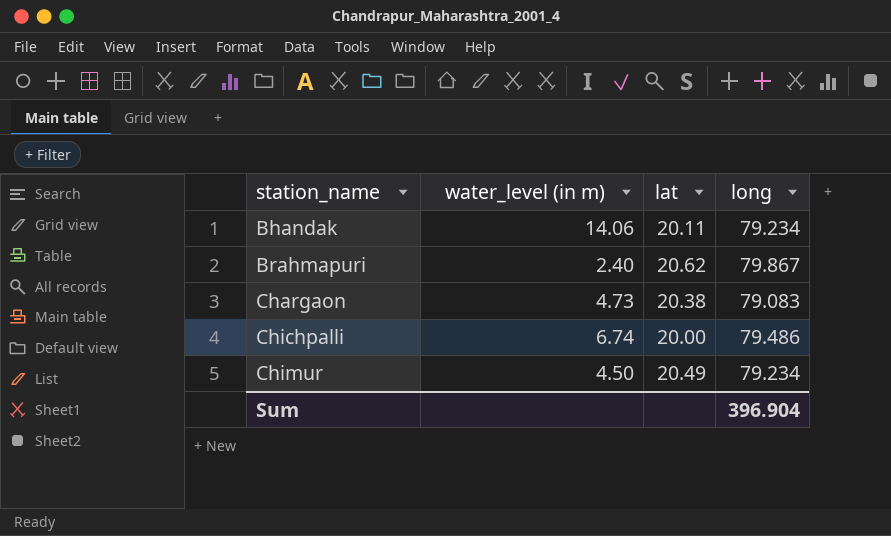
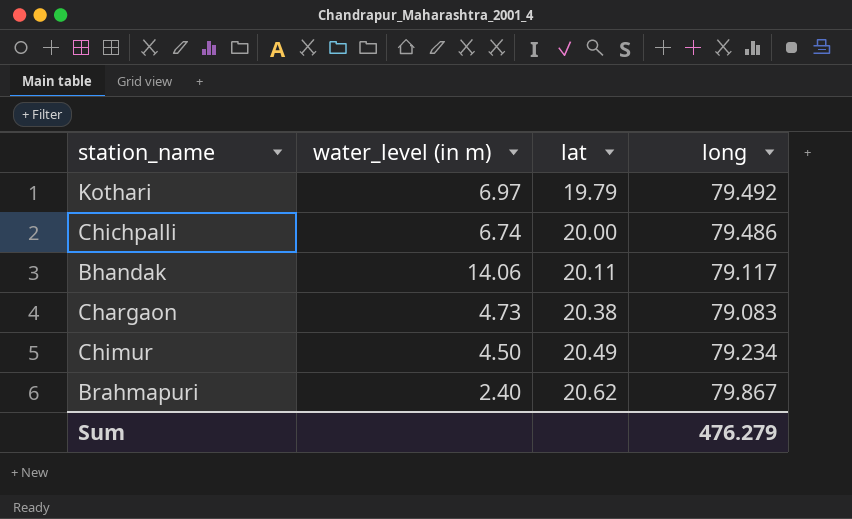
row order: station_name ascending -> lat ascending
row Kothari: none -> 6.97 | 19.79 | 79.492
Bhandak | long: 79.234 -> 79.117
Sum | long: 396.904 -> 476.279

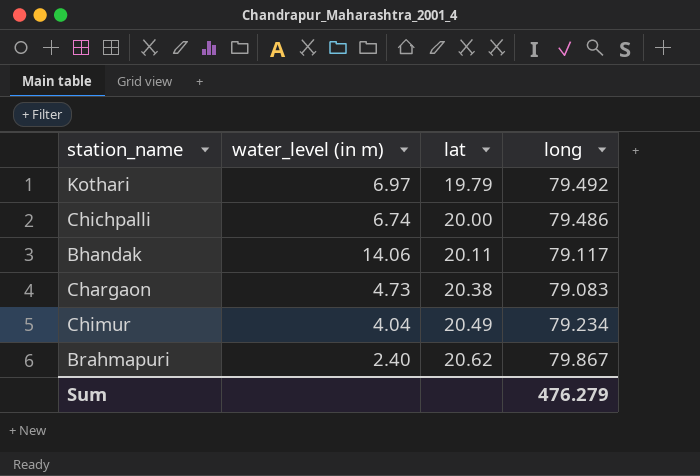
Chimur | water_level (in m): 4.50 -> 4.04

